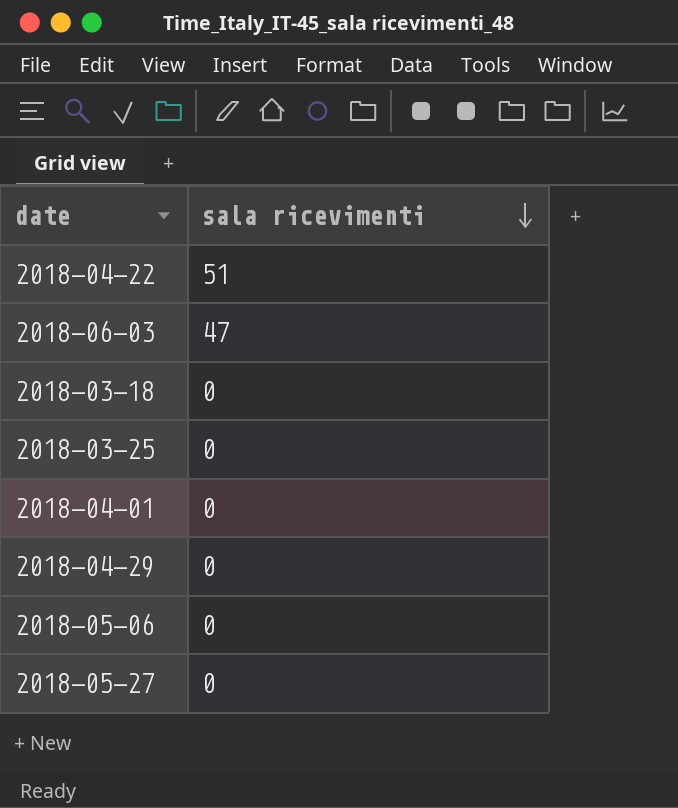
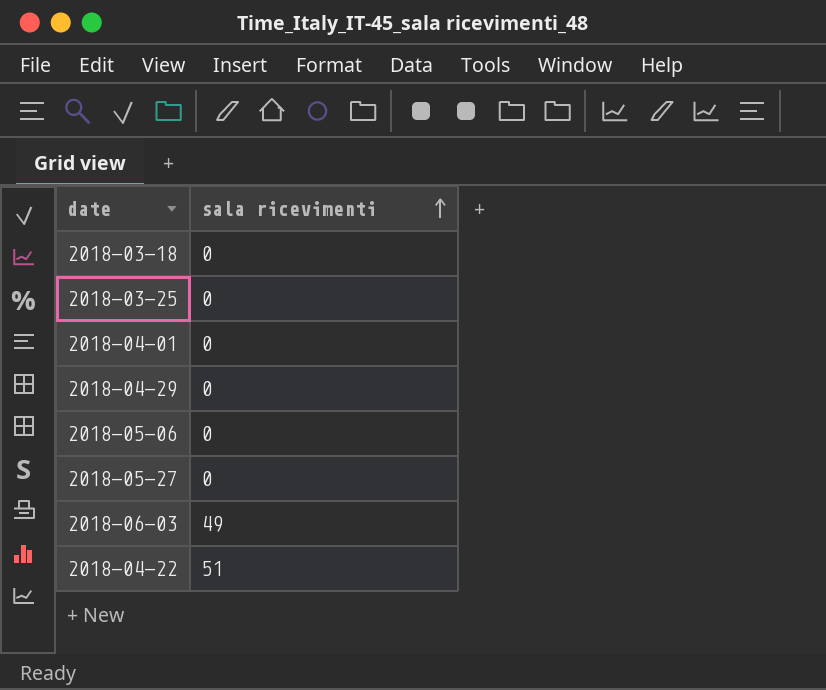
row order: sala ricevimenti descending -> sala ricevimenti ascending
2018-06-03 | sala ricevimenti: 47 -> 49

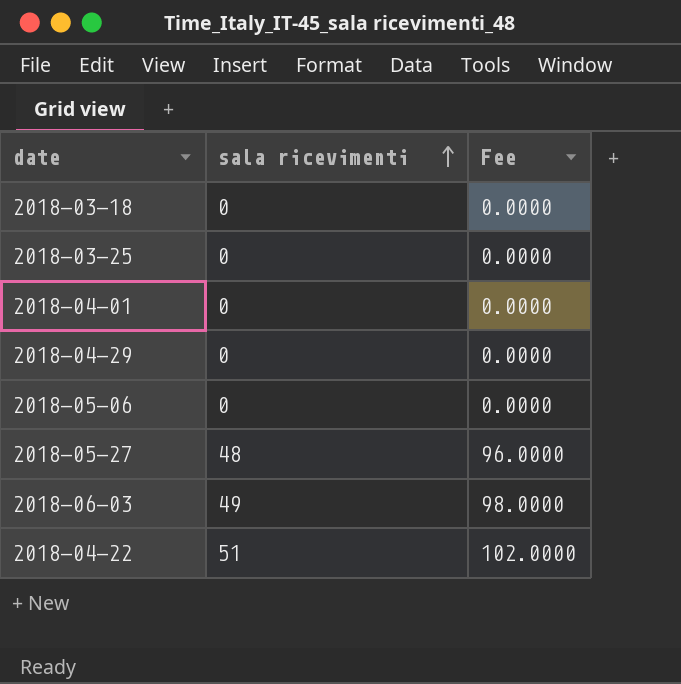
column Fee | formula: none -> [sala ricevimenti] * 2
2018-05-27 | sala ricevimenti: 0 -> 48

